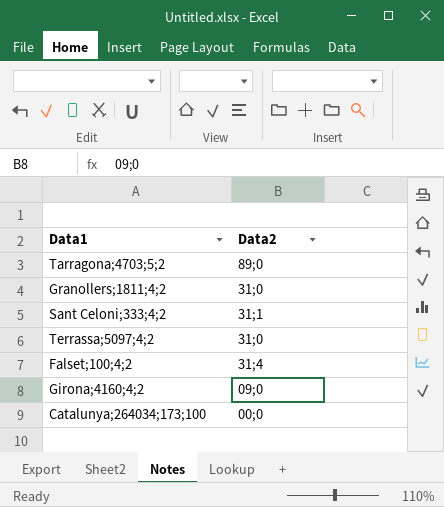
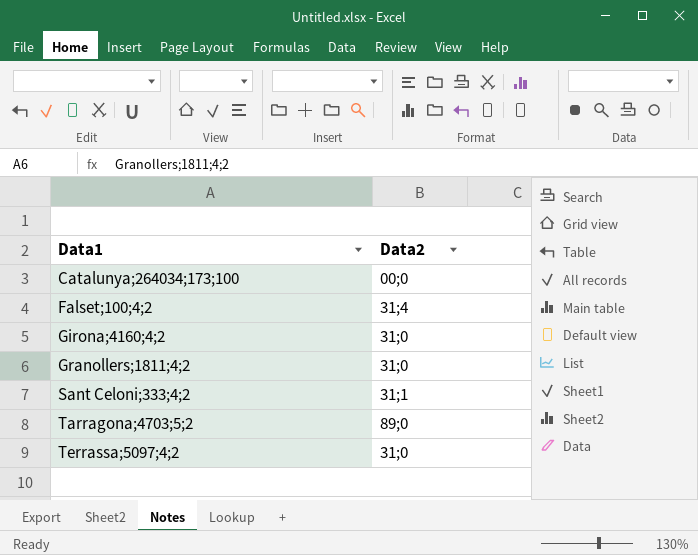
row order: none -> Data1 ascending
Girona;4160;4;2 | Data2: 09;0 -> 31;0

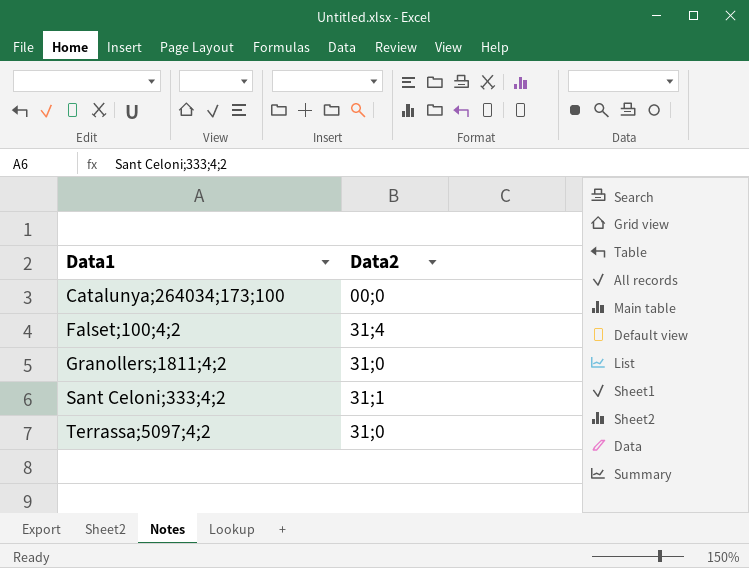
row Girona;4160;4;2: 31;0 -> none
row Tarragona;4703;5;2: 89;0 -> none

